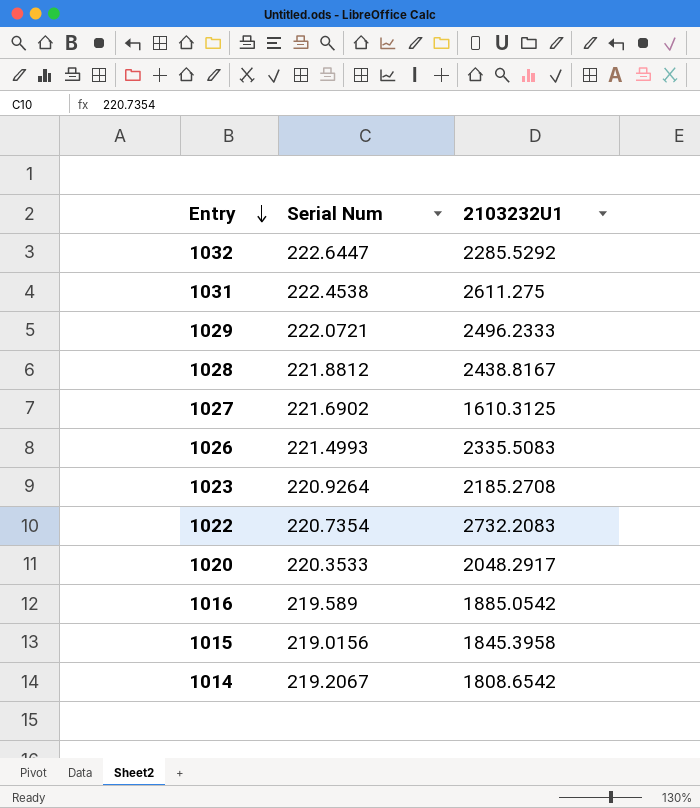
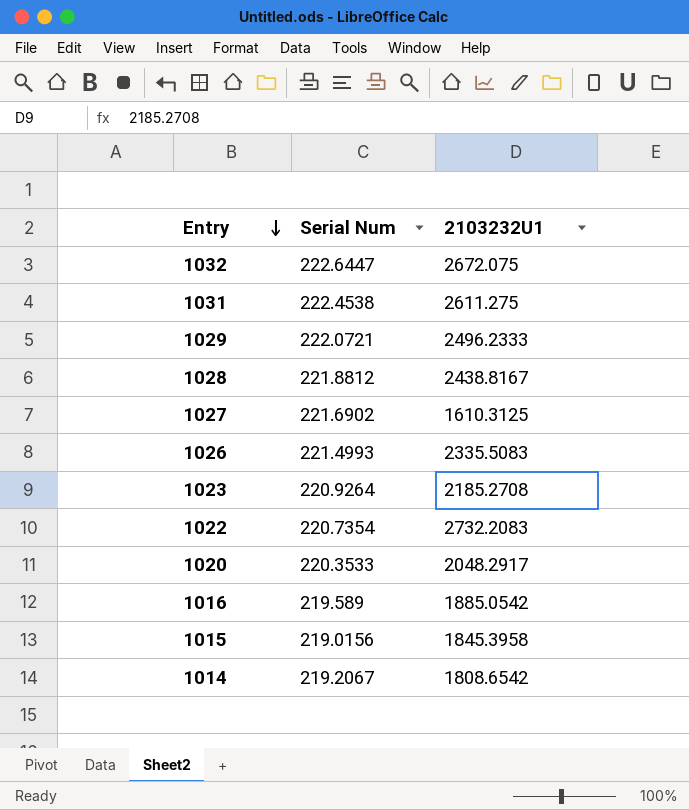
1032 | 2103232U1: 2285.5292 -> 2672.075

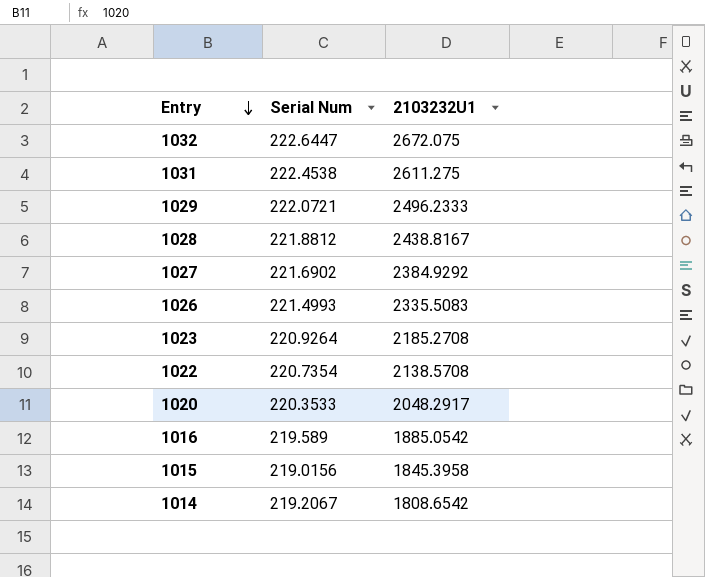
1027 | 2103232U1: 1610.3125 -> 2384.9292
1022 | 2103232U1: 2732.2083 -> 2138.5708

